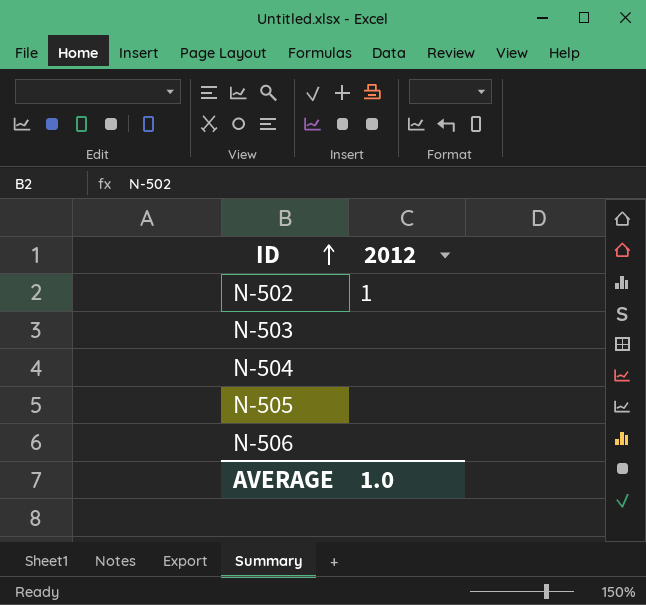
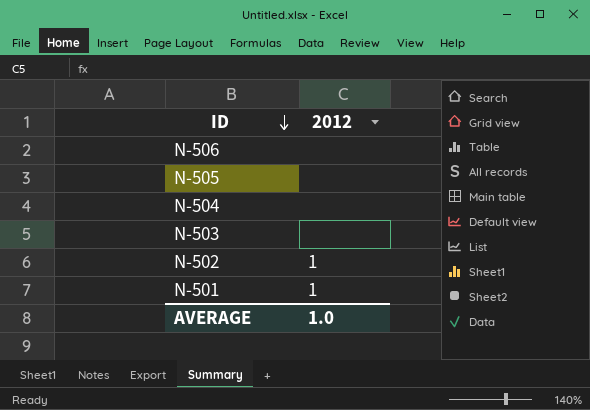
row order: ID ascending -> ID descending
row N-501: none -> 1

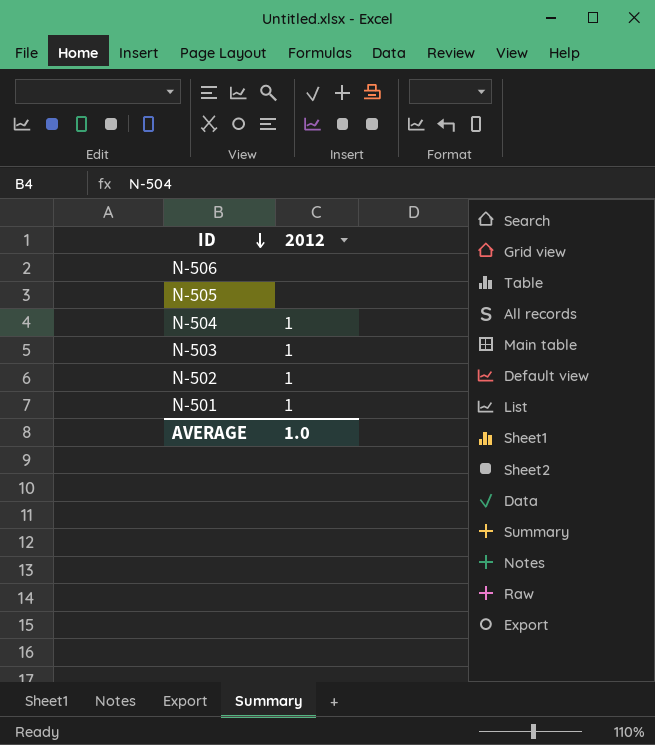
N-504 | 2012: none -> 1
N-503 | 2012: none -> 1

